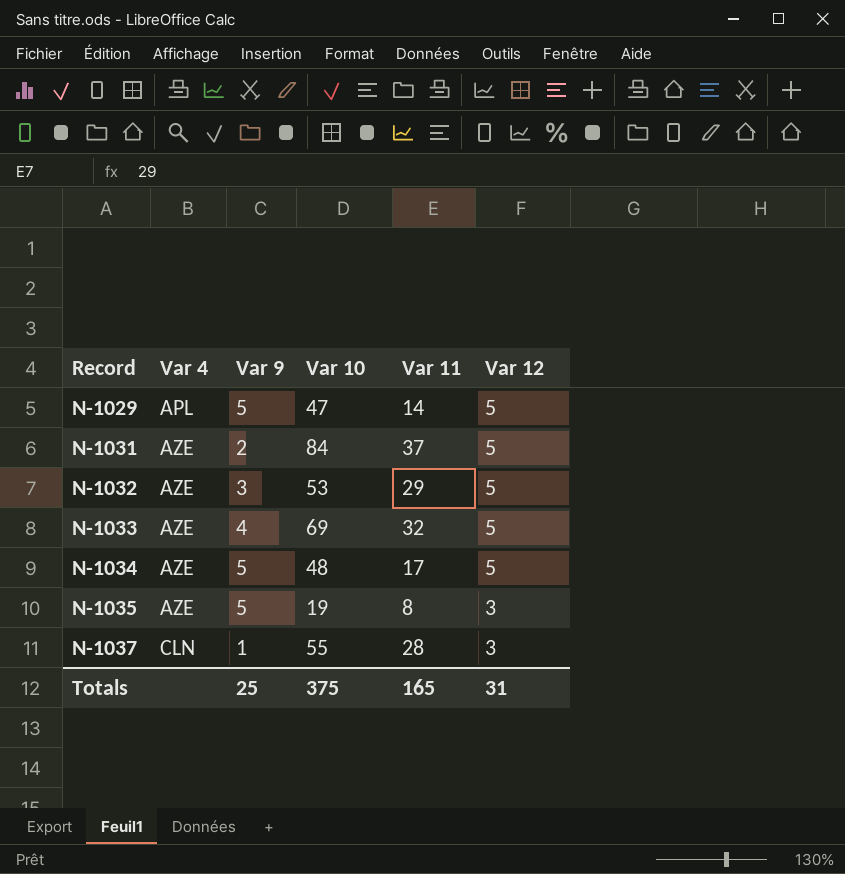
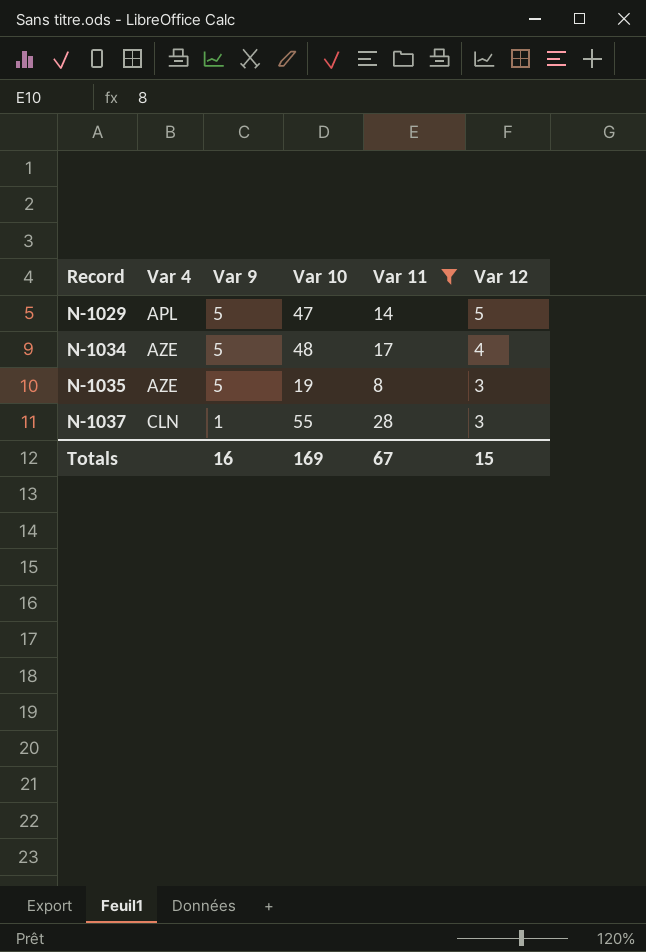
filter: none -> Var 11 <= 28
N-1034 | Var 12: 5 -> 4
Totals | Var 9: 25 -> 16
Totals | Var 10: 375 -> 169
Totals | Var 11: 165 -> 67
Totals | Var 12: 31 -> 15

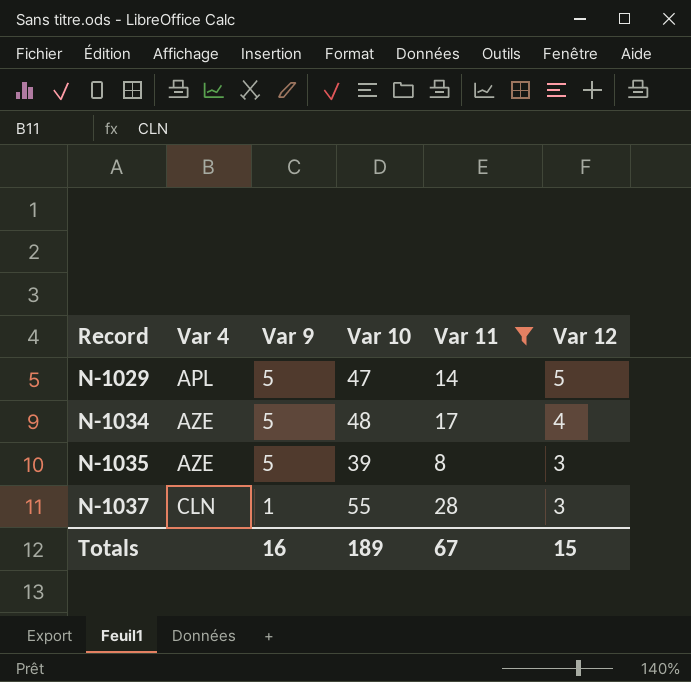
N-1035 | Var 10: 19 -> 39
Totals | Var 10: 169 -> 189

